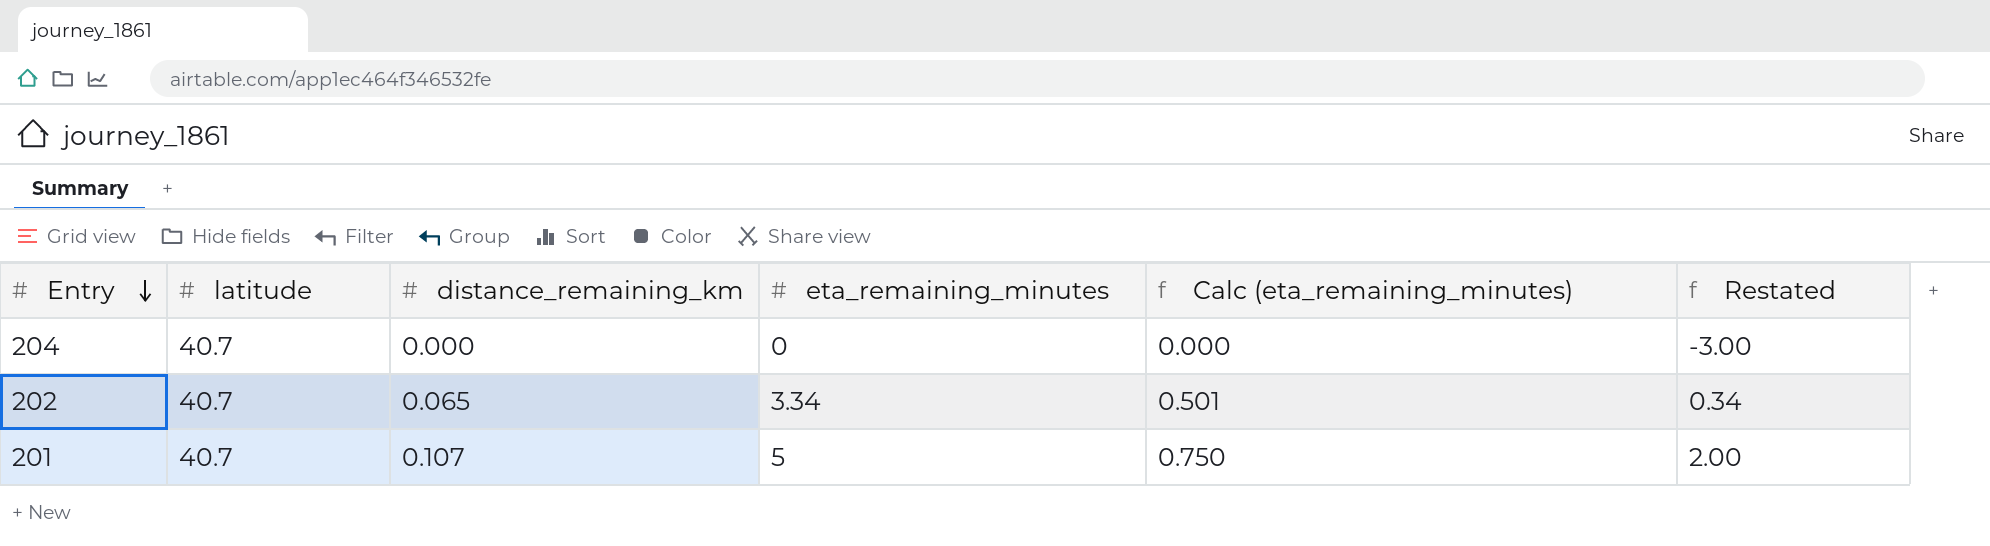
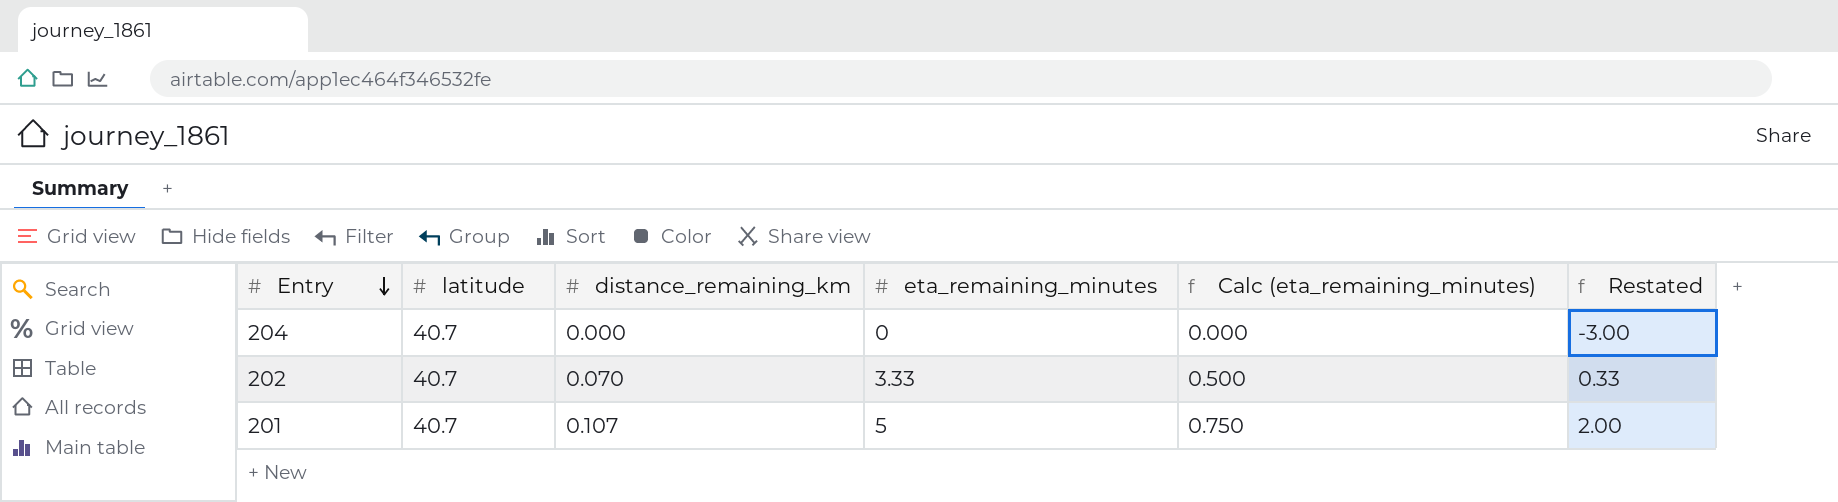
202 | distance_remaining_km: 0.065 -> 0.070
202 | eta_remaining_minutes: 3.34 -> 3.33
202 | Calc (eta_remaining_minutes): 0.501 -> 0.500
202 | Restated: 0.34 -> 0.33

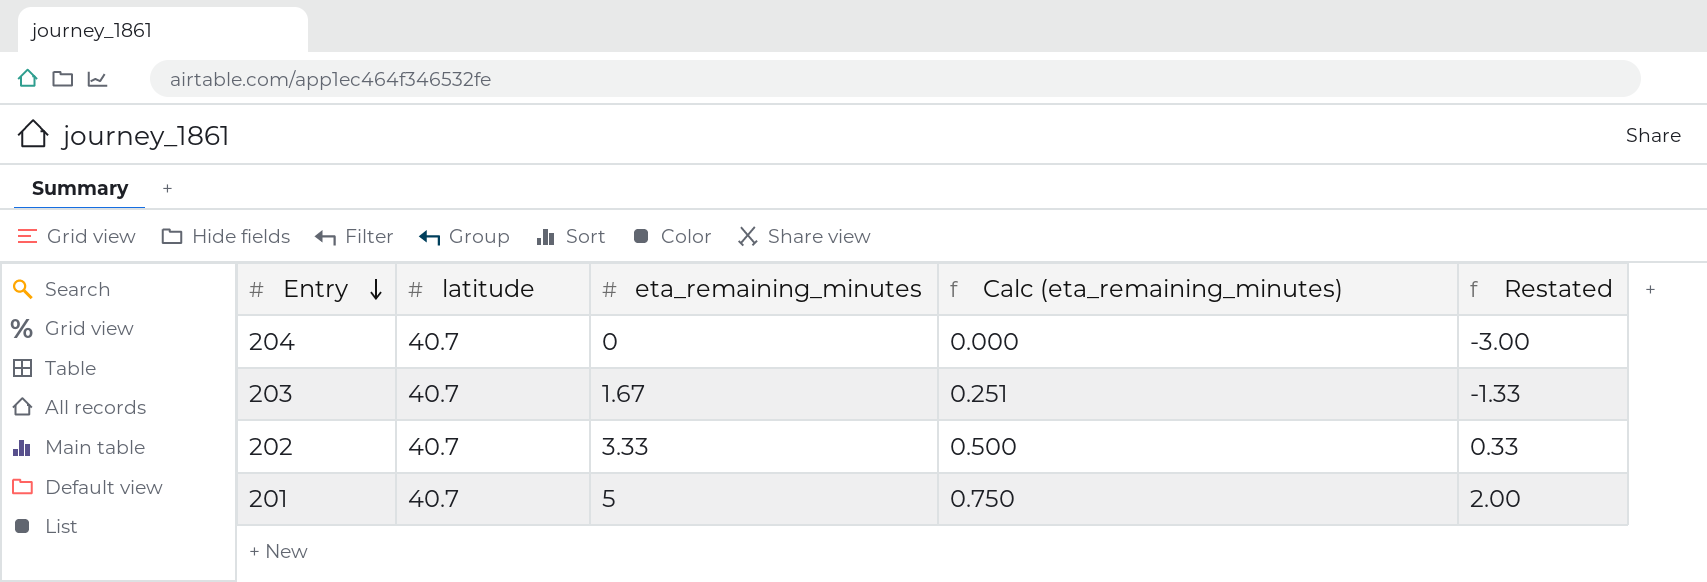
column distance_remaining_km | position: 3 -> none
row 203: none -> 40.7 | 1.67 | 0.251 | -1.33

